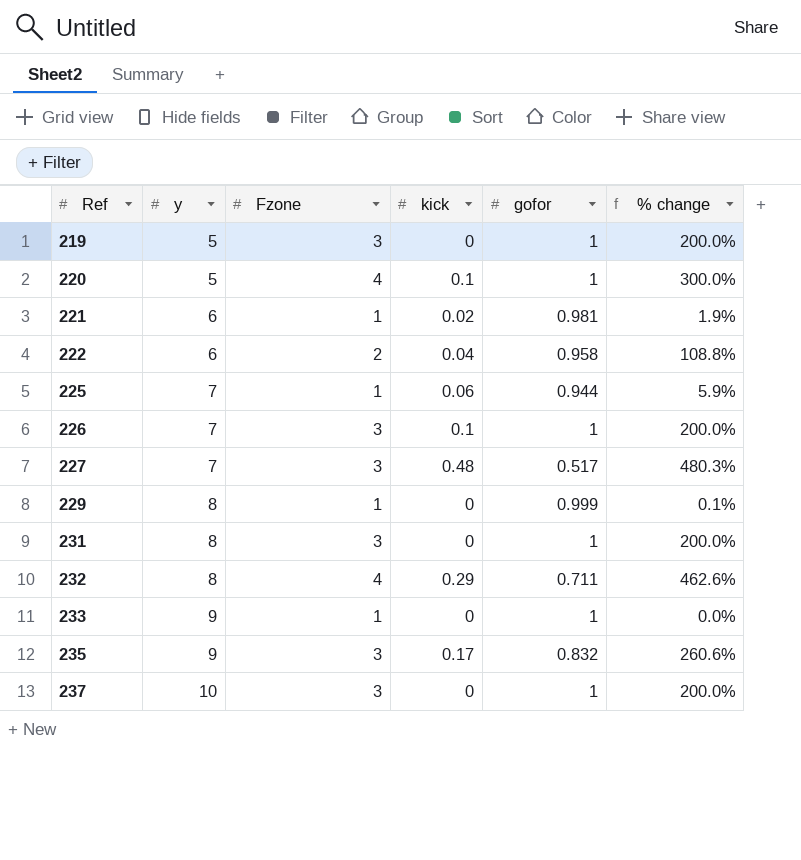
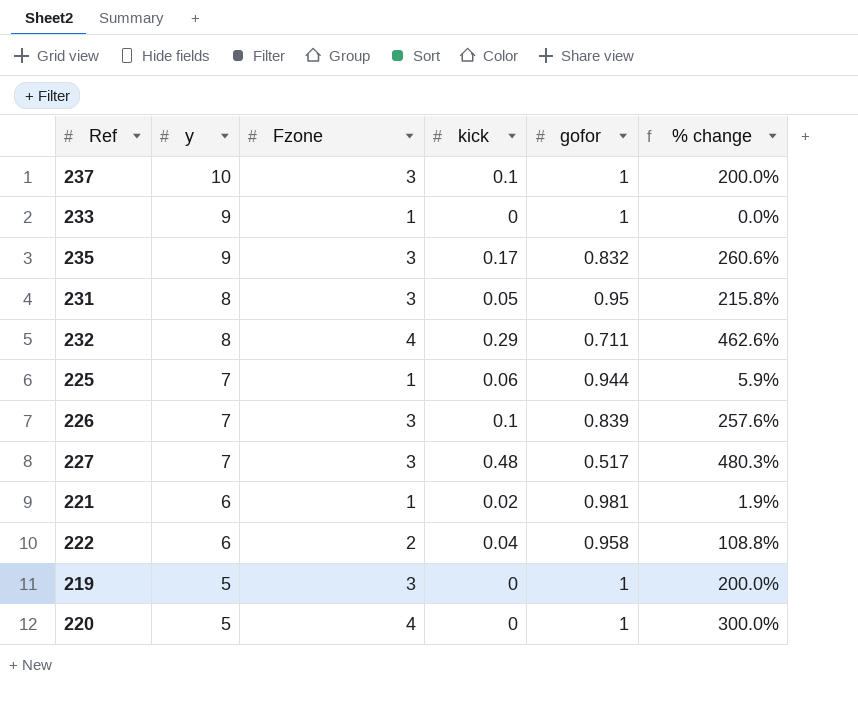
row order: Ref ascending -> y descending
row 229: 8 | 1 | 0 | 0.999 | 0.1% -> none
237 | kick: 0 -> 0.1
231 | kick: 0 -> 0.05
231 | gofor: 1 -> 0.95
231 | % change: 200.0% -> 215.8%
226 | gofor: 1 -> 0.839
226 | % change: 200.0% -> 257.6%
220 | kick: 0.1 -> 0

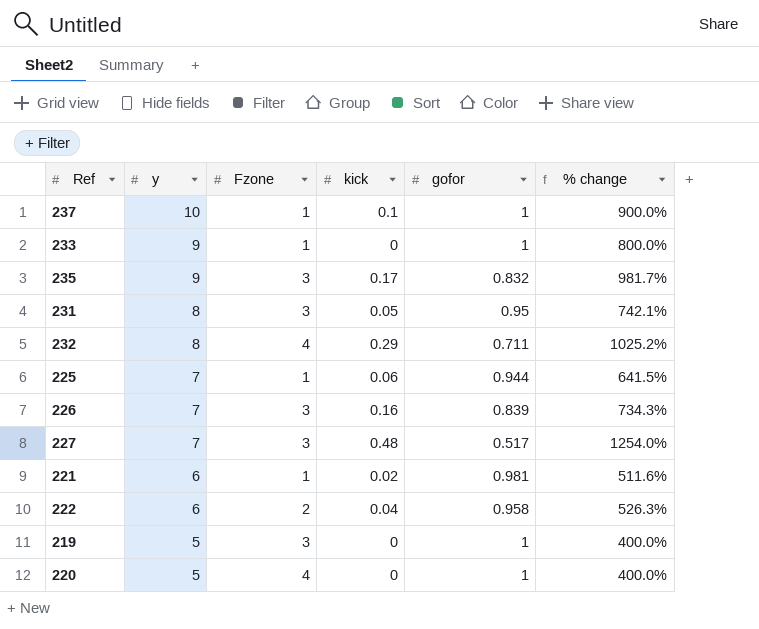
column % change | formula: ([Fzone] - [gofor]) / [gofor] -> ([y] - [gofor]) / [gofor]
237 | Fzone: 3 -> 1
226 | kick: 0.1 -> 0.16

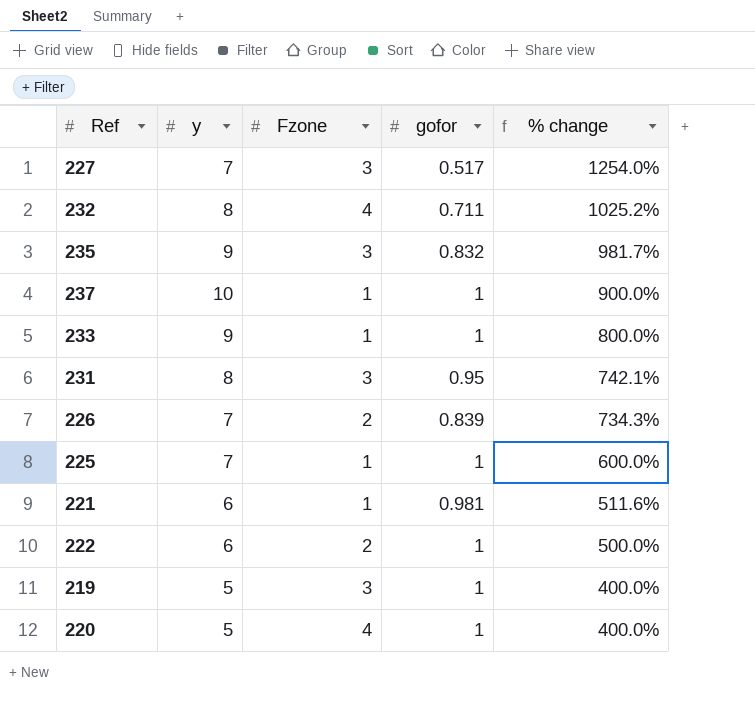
row order: y descending -> % change descending
column kick | position: 4 -> none
226 | Fzone: 3 -> 2
225 | gofor: 0.944 -> 1
225 | % change: 641.5% -> 600.0%
222 | gofor: 0.958 -> 1
222 | % change: 526.3% -> 500.0%

